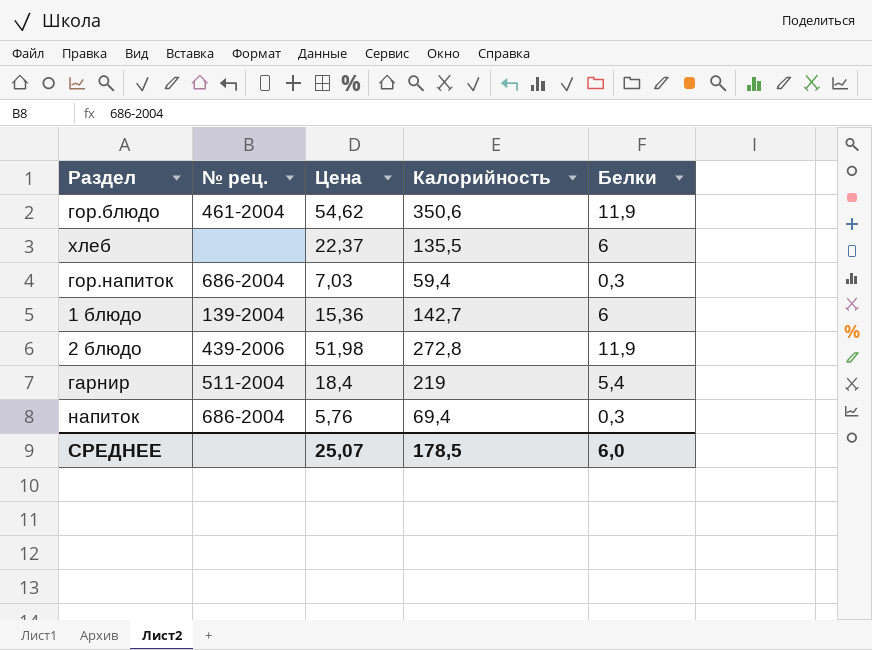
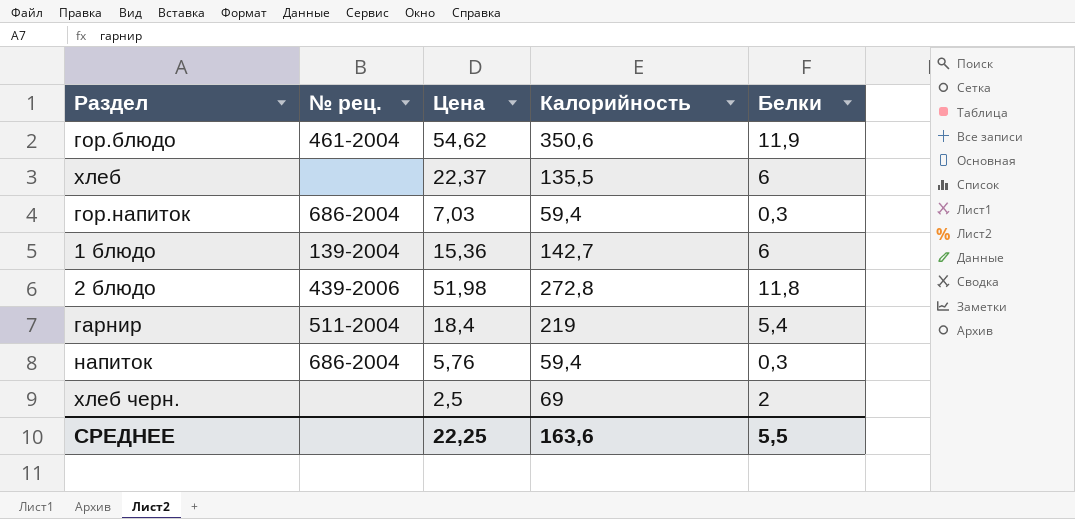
2 блюдо | Белки: 11,9 -> 11,8
напиток | Калорийность: 69,4 -> 59,4
row хлеб черн.: none -> none | 2,5 | 69 | 2
СРЕДНЕЕ | Цена: 25,07 -> 22,25
СРЕДНЕЕ | Калорийность: 178,5 -> 163,6
СРЕДНЕЕ | Белки: 6,0 -> 5,5

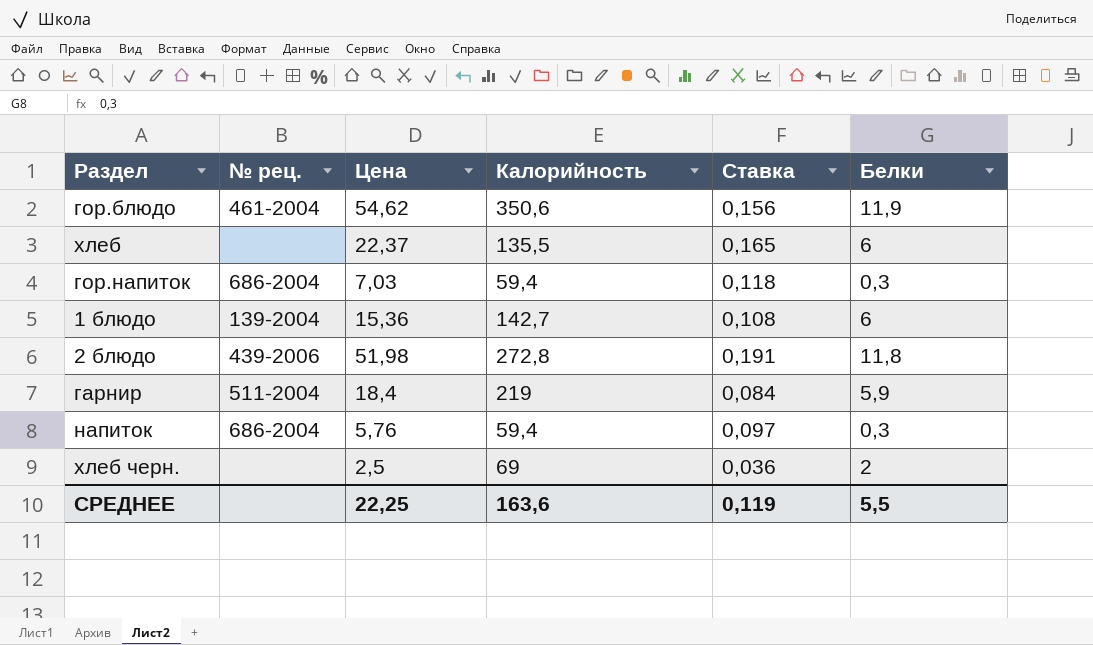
column Ставка | formula: none -> [Цена] / [Калорийность]
гарнир | Белки: 5,4 -> 5,9

